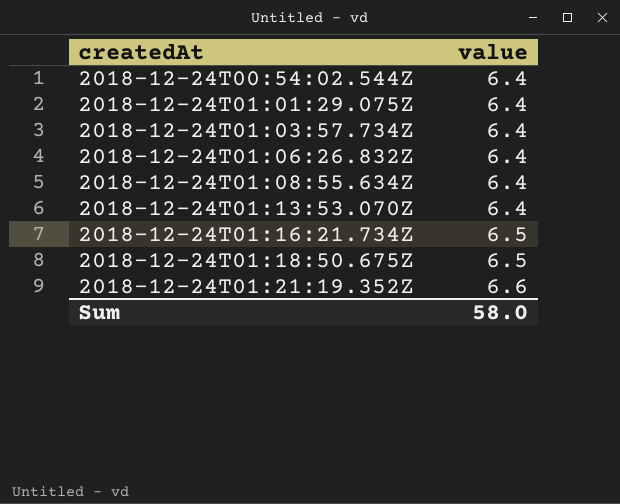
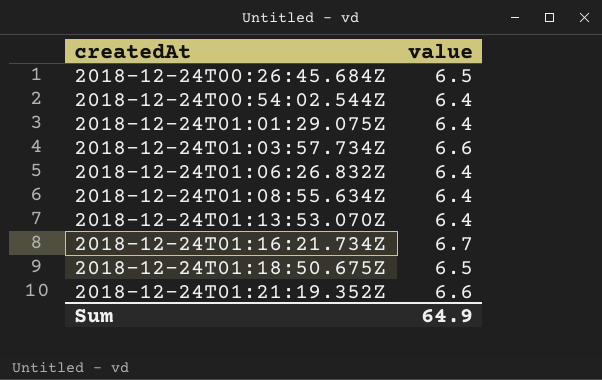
row 2018-12-24T00:26:45.684Z: none -> 6.5
2018-12-24T01:03:57.734Z | value: 6.4 -> 6.6
2018-12-24T01:16:21.734Z | value: 6.5 -> 6.7
Sum | value: 58.0 -> 64.9

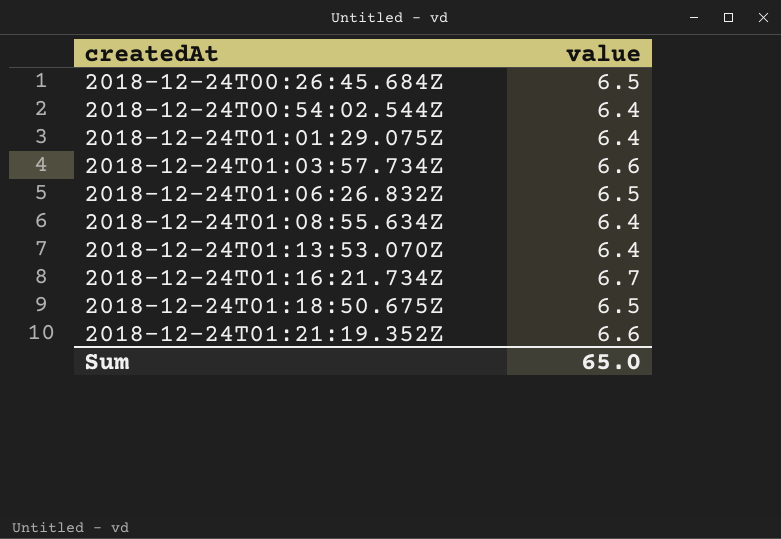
2018-12-24T01:06:26.832Z | value: 6.4 -> 6.5
Sum | value: 64.9 -> 65.0

